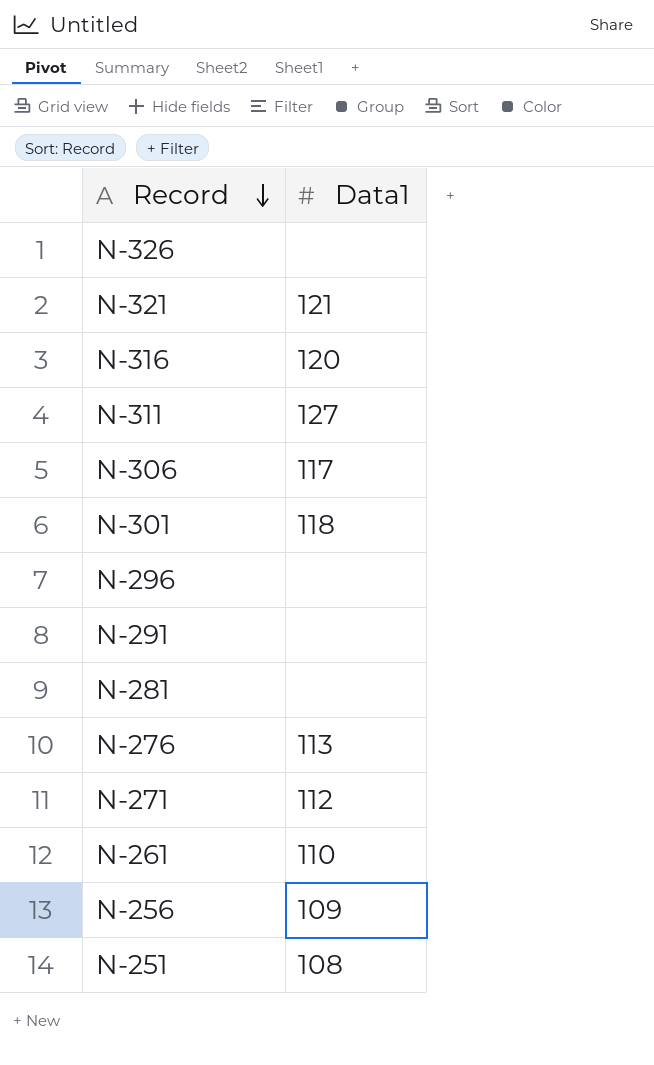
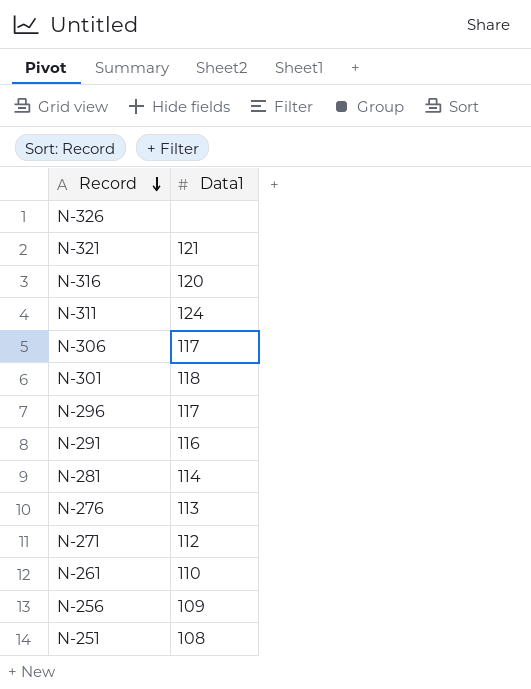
N-311 | Data1: 127 -> 124
N-296 | Data1: none -> 117
N-291 | Data1: none -> 116
N-281 | Data1: none -> 114

